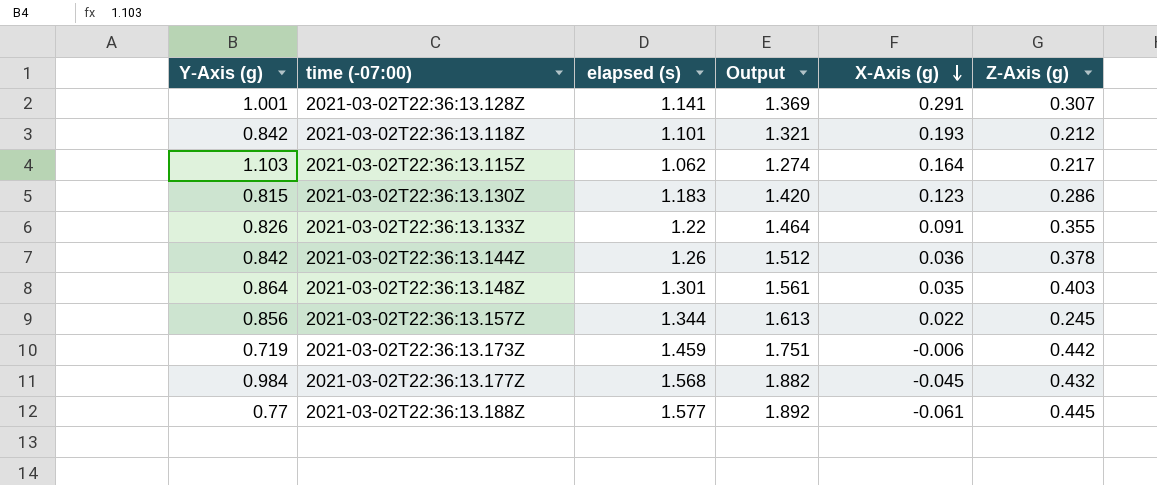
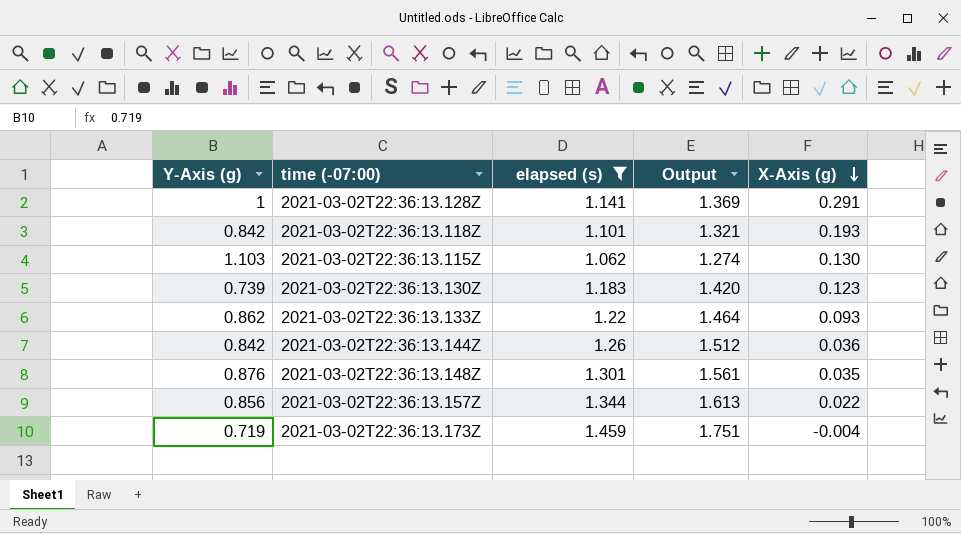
filter: none -> elapsed (s) <= 1.459
column Z-Axis (g) | position: 6 -> none
2021-03-02T22:36:13.128Z | Y-Axis (g): 1.001 -> 1
2021-03-02T22:36:13.115Z | X-Axis (g): 0.164 -> 0.130
2021-03-02T22:36:13.130Z | Y-Axis (g): 0.815 -> 0.739
2021-03-02T22:36:13.133Z | Y-Axis (g): 0.826 -> 0.862
2021-03-02T22:36:13.133Z | X-Axis (g): 0.091 -> 0.093
2021-03-02T22:36:13.148Z | Y-Axis (g): 0.864 -> 0.876
2021-03-02T22:36:13.173Z | X-Axis (g): -0.006 -> -0.004

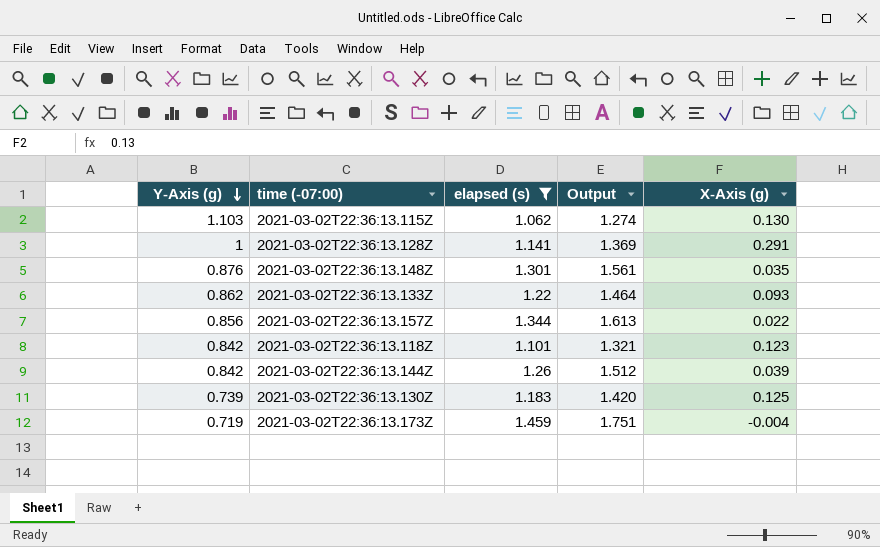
row order: X-Axis (g) descending -> Y-Axis (g) descending
2021-03-02T22:36:13.118Z | X-Axis (g): 0.193 -> 0.123
2021-03-02T22:36:13.144Z | X-Axis (g): 0.036 -> 0.039
2021-03-02T22:36:13.130Z | X-Axis (g): 0.123 -> 0.125

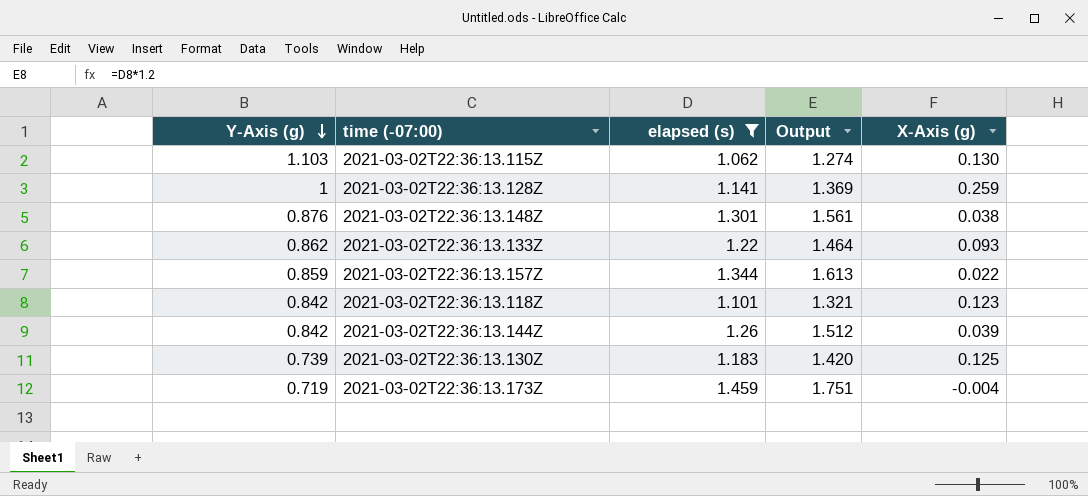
2021-03-02T22:36:13.128Z | X-Axis (g): 0.291 -> 0.259
2021-03-02T22:36:13.148Z | X-Axis (g): 0.035 -> 0.038
2021-03-02T22:36:13.157Z | Y-Axis (g): 0.856 -> 0.859

